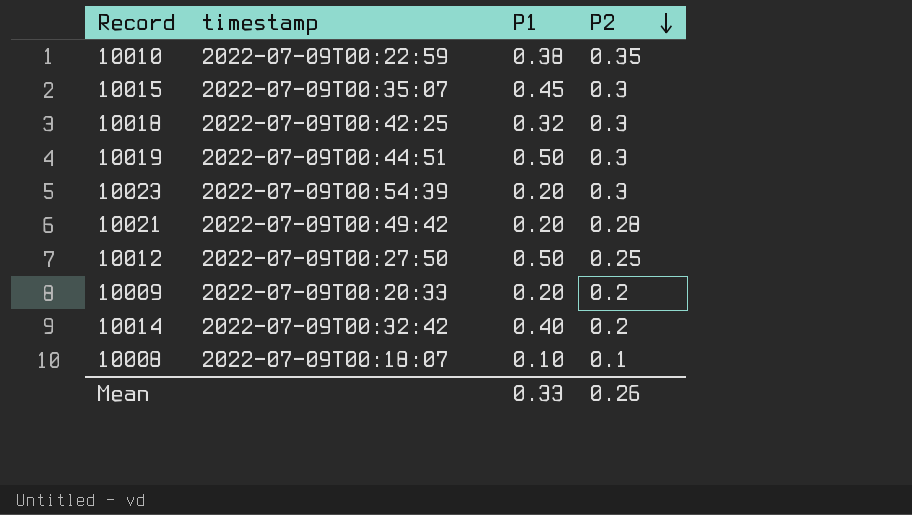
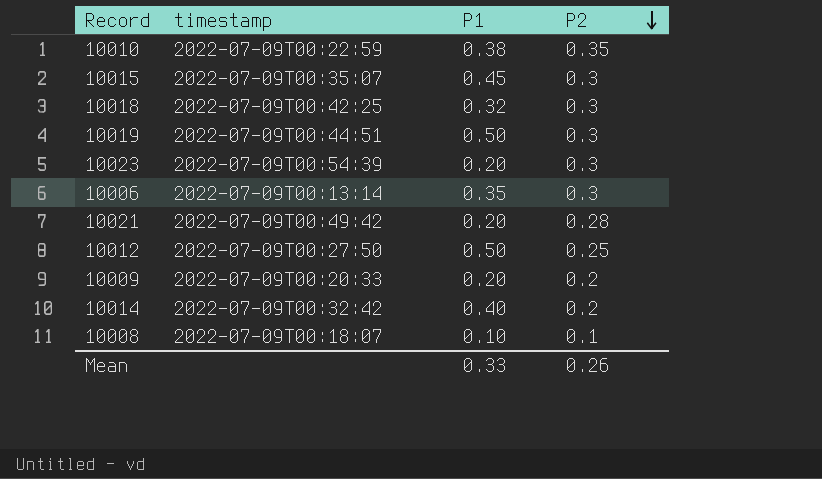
row 10006: none -> 2022-07-09T00:13:14 | 0.35 | 0.3

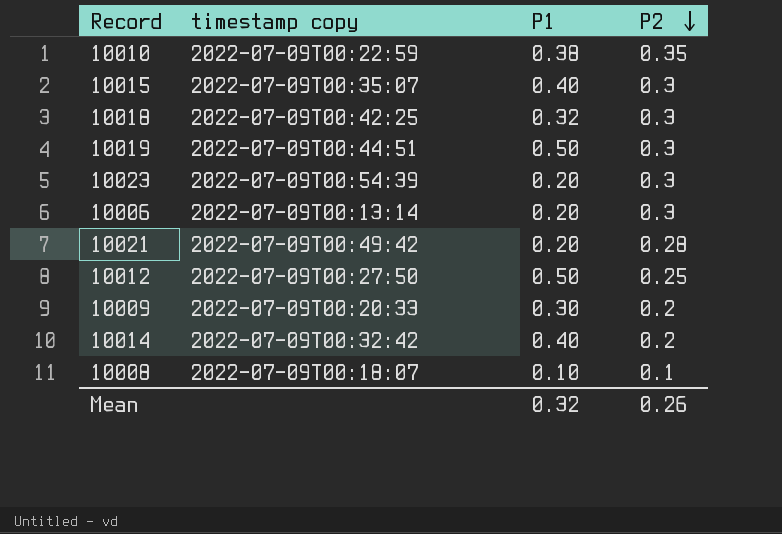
column name: timestamp -> timestamp copy
10015 | P1: 0.45 -> 0.40
10006 | P1: 0.35 -> 0.20
10009 | P1: 0.20 -> 0.30
Mean | P1: 0.33 -> 0.32

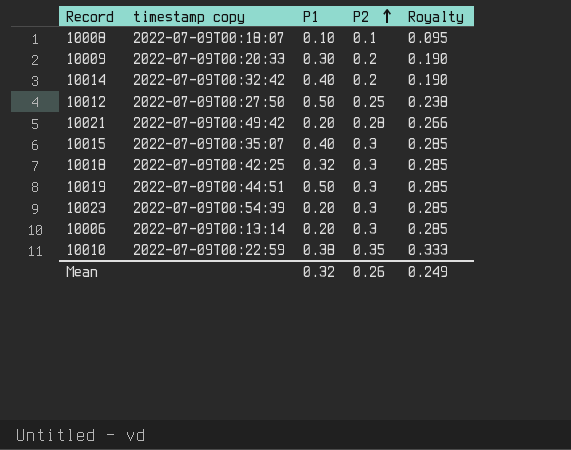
row order: P2 descending -> P2 ascending
column Royalty | formula: none -> [P2] * 0.95

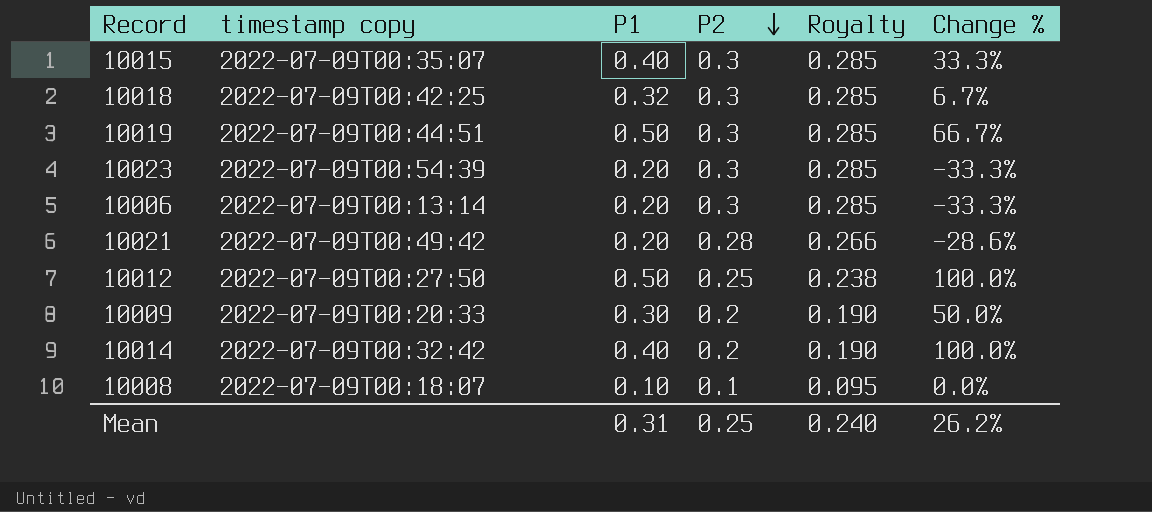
row order: P2 ascending -> P2 descending
column Change % | formula: none -> ([P1] - [P2]) / [P2]
row 10010: 2022-07-09T00:22:59 | 0.38 | 0.35 | 0.333 -> none
Mean | P1: 0.32 -> 0.31
Mean | P2: 0.26 -> 0.25
Mean | Royalty: 0.249 -> 0.240

